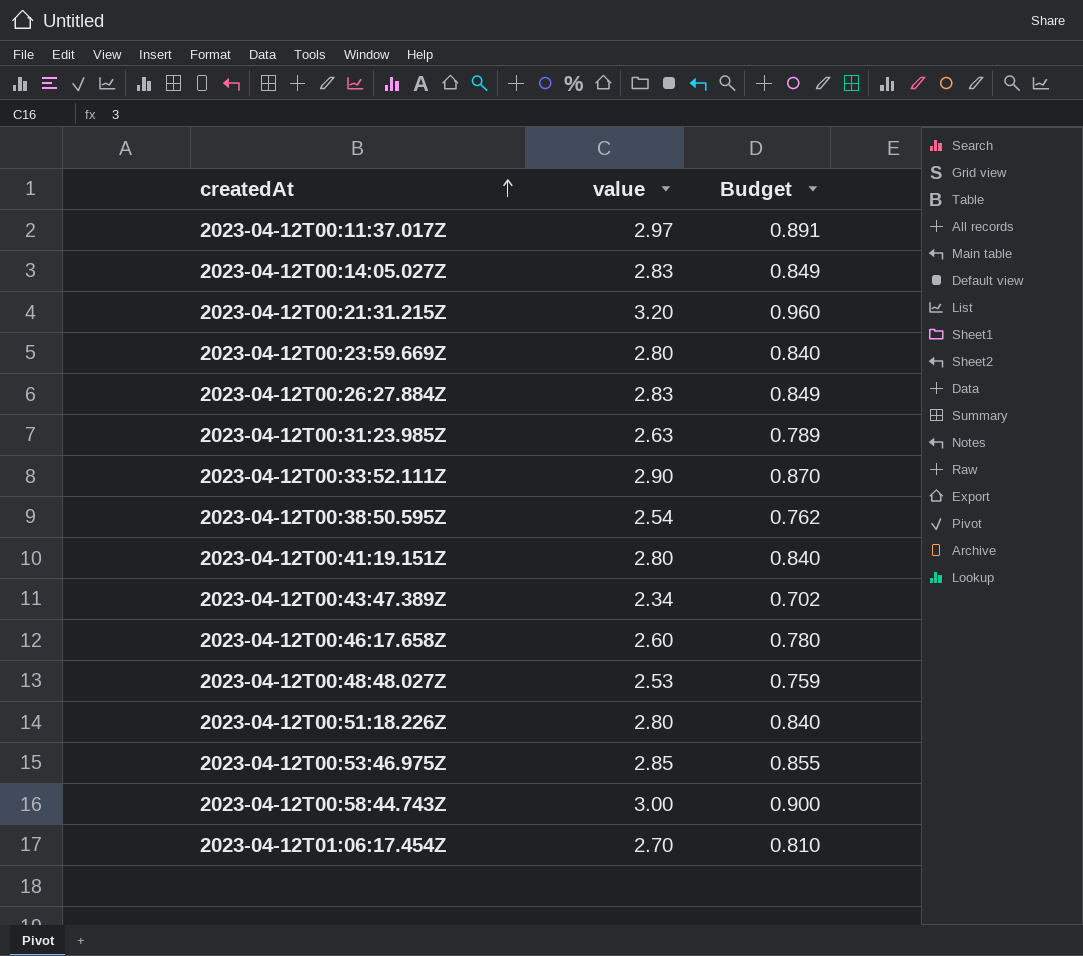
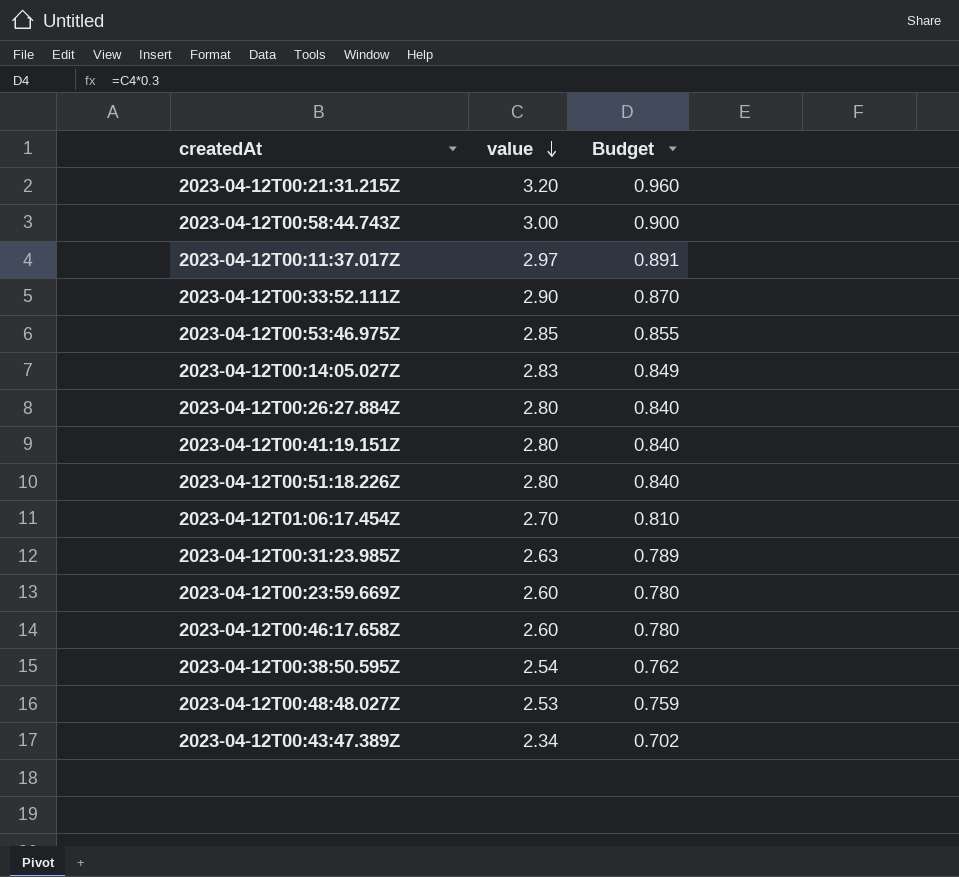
row order: createdAt ascending -> value descending
2023-04-12T00:26:27.884Z | value: 2.83 -> 2.80
2023-04-12T00:26:27.884Z | Budget: 0.849 -> 0.840
2023-04-12T00:23:59.669Z | value: 2.80 -> 2.60
2023-04-12T00:23:59.669Z | Budget: 0.840 -> 0.780

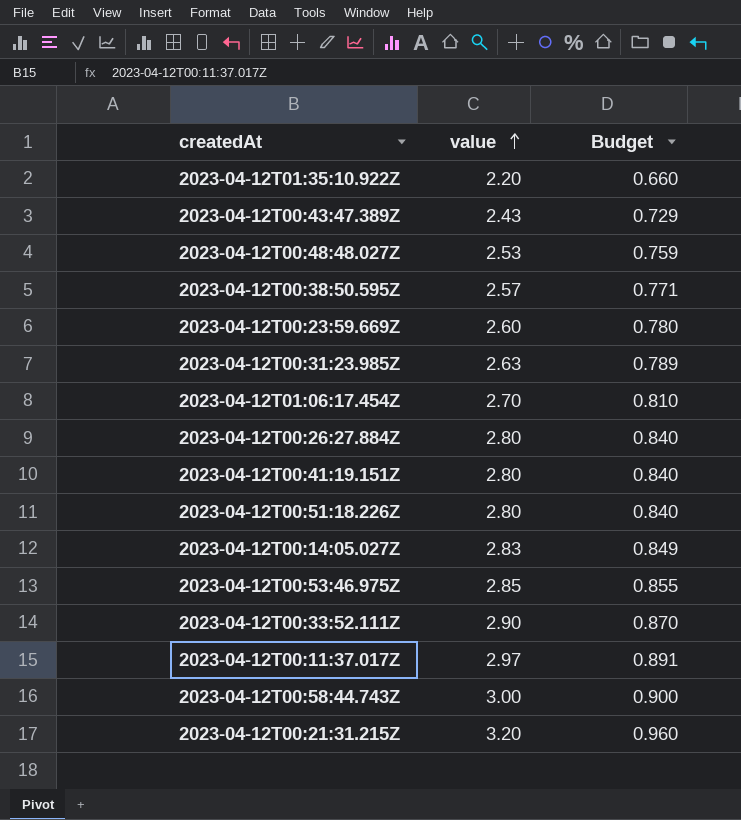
row order: value descending -> value ascending
row 2023-04-12T00:46:17.658Z: 2.60 | 0.780 -> none
row 2023-04-12T01:35:10.922Z: none -> 2.20 | 0.660
2023-04-12T00:43:47.389Z | value: 2.34 -> 2.43
2023-04-12T00:43:47.389Z | Budget: 0.702 -> 0.729
2023-04-12T00:38:50.595Z | value: 2.54 -> 2.57
2023-04-12T00:38:50.595Z | Budget: 0.762 -> 0.771

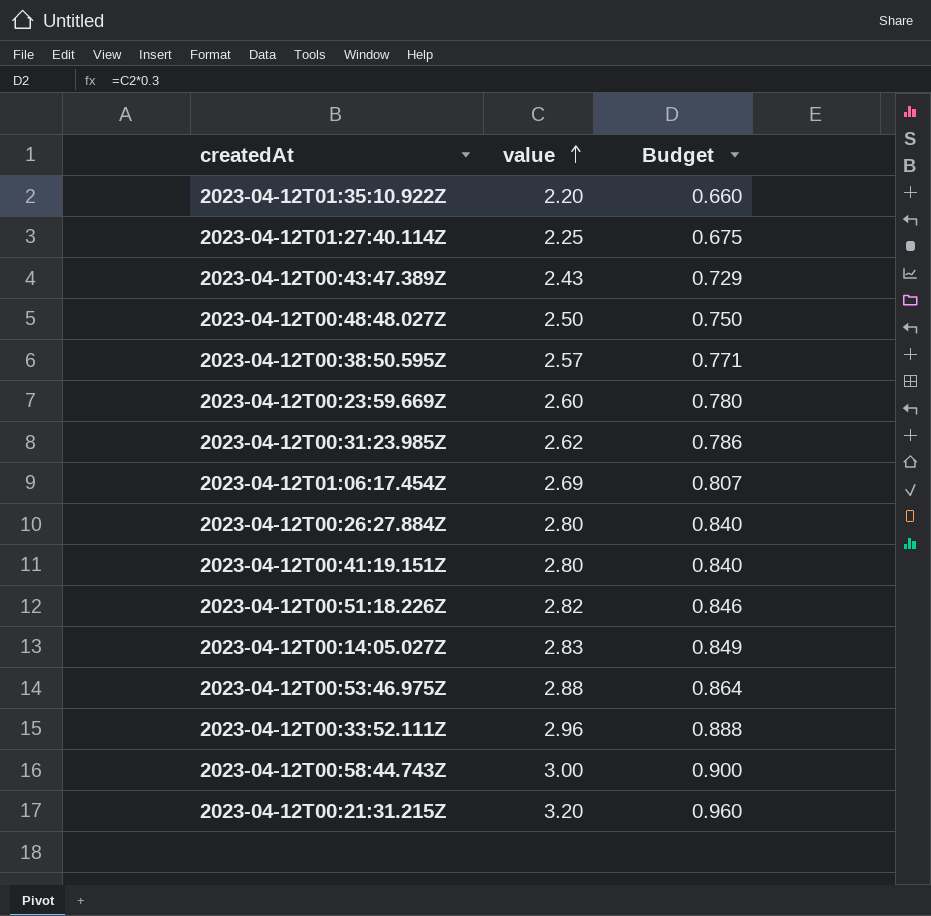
row 2023-04-12T00:11:37.017Z: 2.97 | 0.891 -> none
row 2023-04-12T01:27:40.114Z: none -> 2.25 | 0.675
2023-04-12T00:48:48.027Z | value: 2.53 -> 2.50
2023-04-12T00:48:48.027Z | Budget: 0.759 -> 0.750
2023-04-12T00:31:23.985Z | value: 2.63 -> 2.62
2023-04-12T00:31:23.985Z | Budget: 0.789 -> 0.786
2023-04-12T01:06:17.454Z | value: 2.70 -> 2.69
2023-04-12T01:06:17.454Z | Budget: 0.810 -> 0.807
2023-04-12T00:51:18.226Z | value: 2.80 -> 2.82
2023-04-12T00:51:18.226Z | Budget: 0.840 -> 0.846
2023-04-12T00:53:46.975Z | value: 2.85 -> 2.88
2023-04-12T00:53:46.975Z | Budget: 0.855 -> 0.864
2023-04-12T00:33:52.111Z | value: 2.90 -> 2.96
2023-04-12T00:33:52.111Z | Budget: 0.870 -> 0.888

